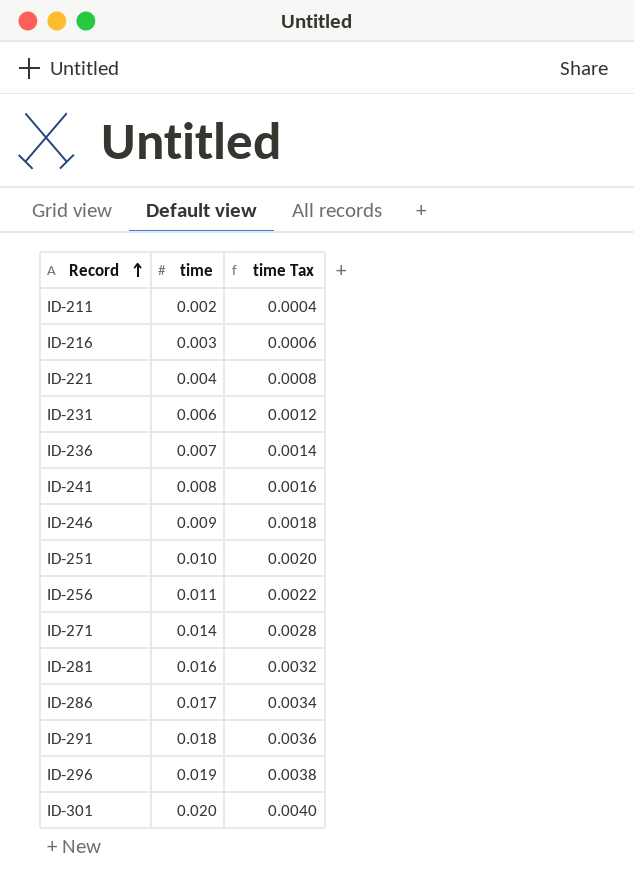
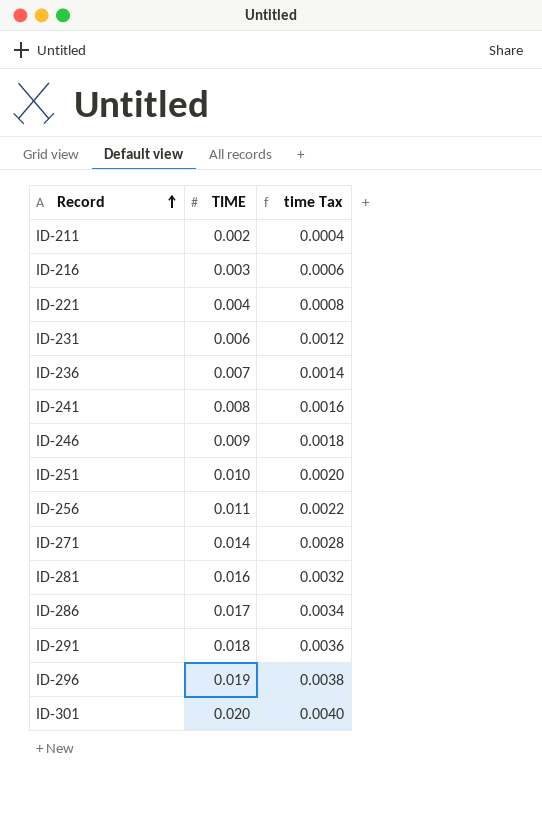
column name: time -> TIME

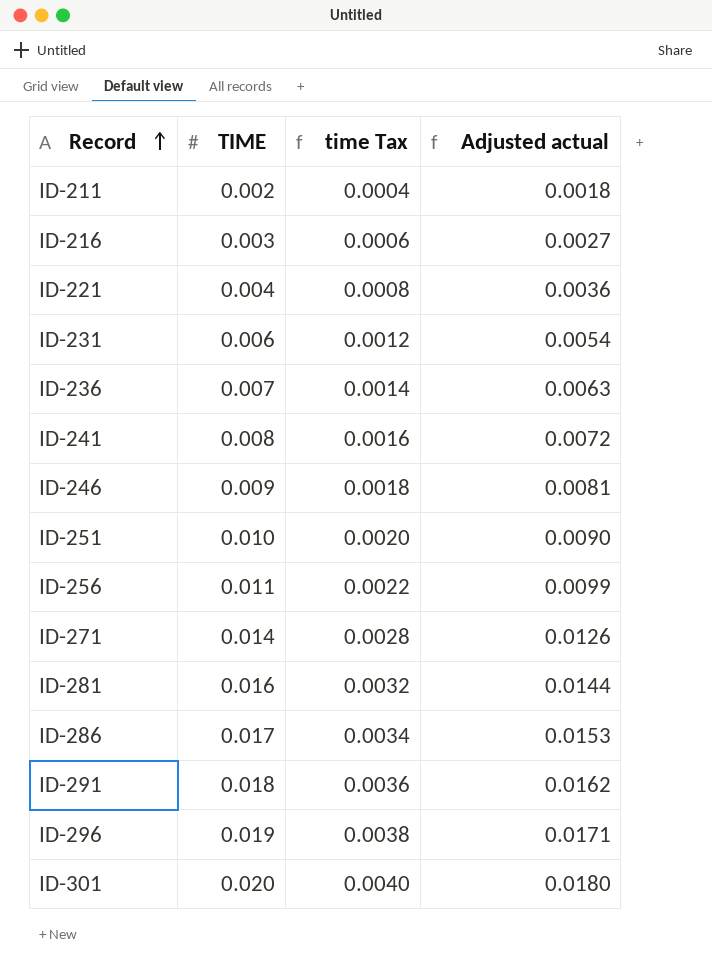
column Adjusted actual | formula: none -> [TIME] * 0.9

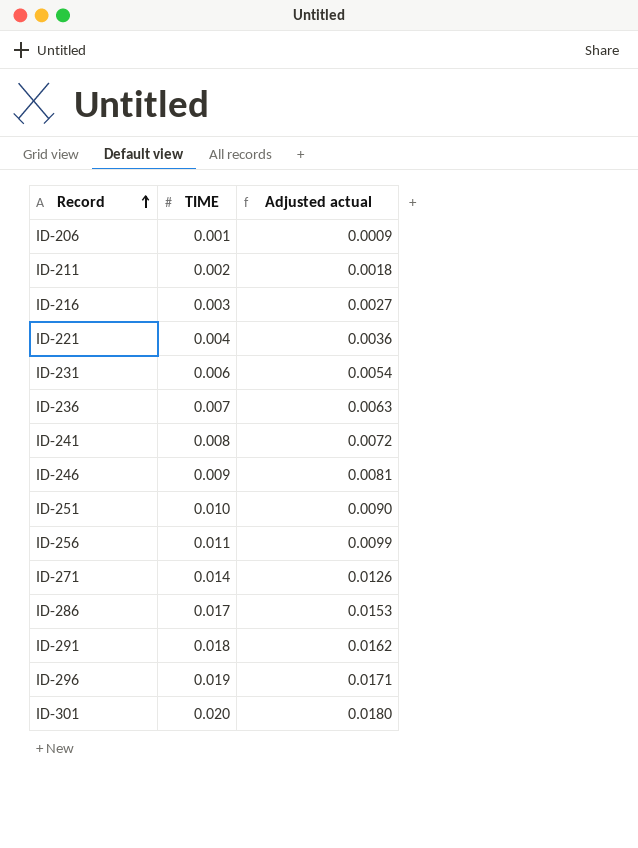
column time Tax | formula: [TIME] * 0.2 -> none
row ID-281: 0.016 | 0.0032 | 0.0144 -> none
row ID-206: none -> 0.001 | 0.0009

